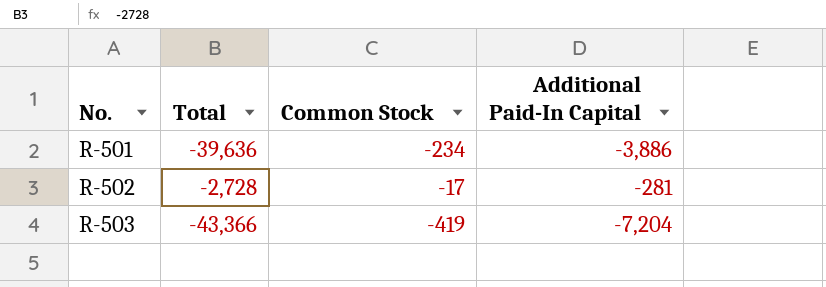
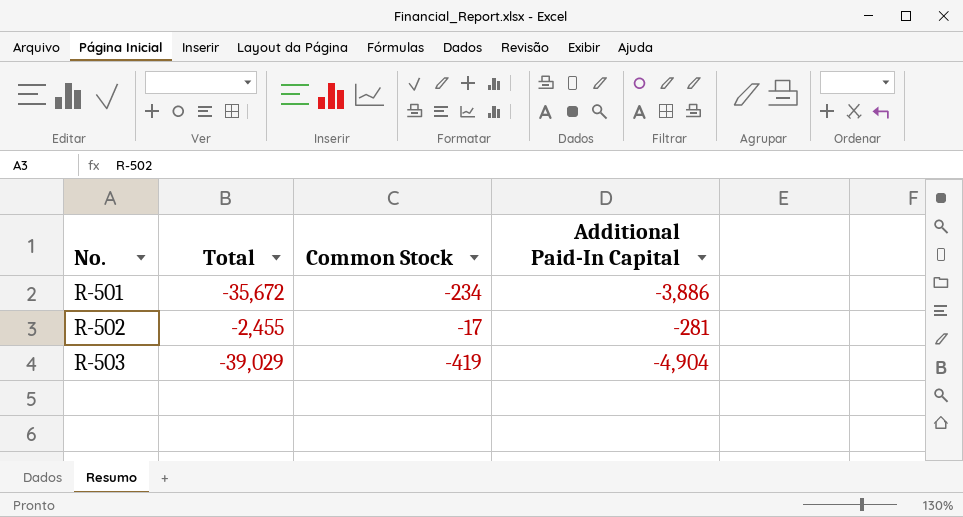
R-501 | Total: -39,636 -> -35,672
R-502 | Total: -2,728 -> -2,455
R-503 | Total: -43,366 -> -39,029
R-503 | Additional Paid-In Capital: -7,204 -> -4,904

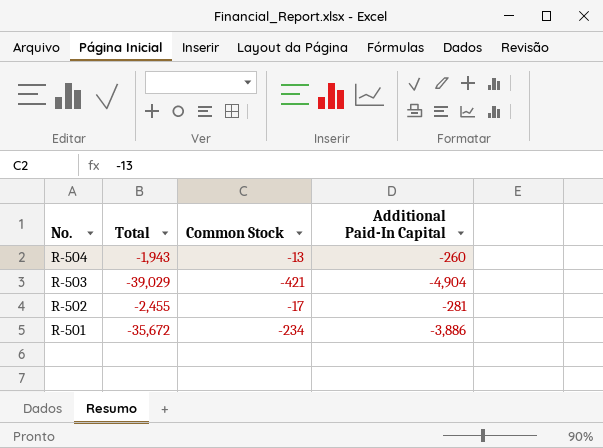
row order: No. ascending -> No. descending
row R-504: none -> -1,943 | -13 | -260
R-503 | Common Stock: -419 -> -421

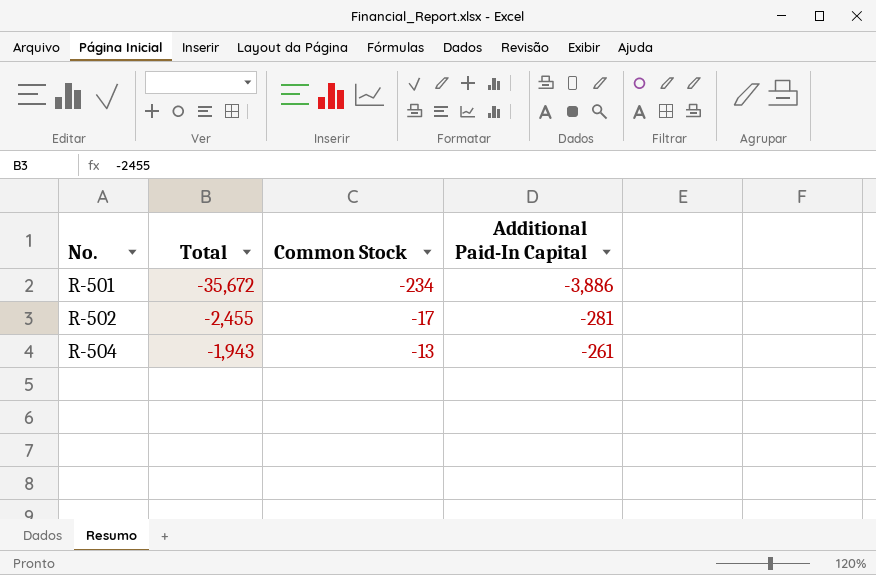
row order: No. descending -> No. ascending
row R-503: -39,029 | -421 | -4,904 -> none
R-504 | Additional Paid-In Capital: -260 -> -261

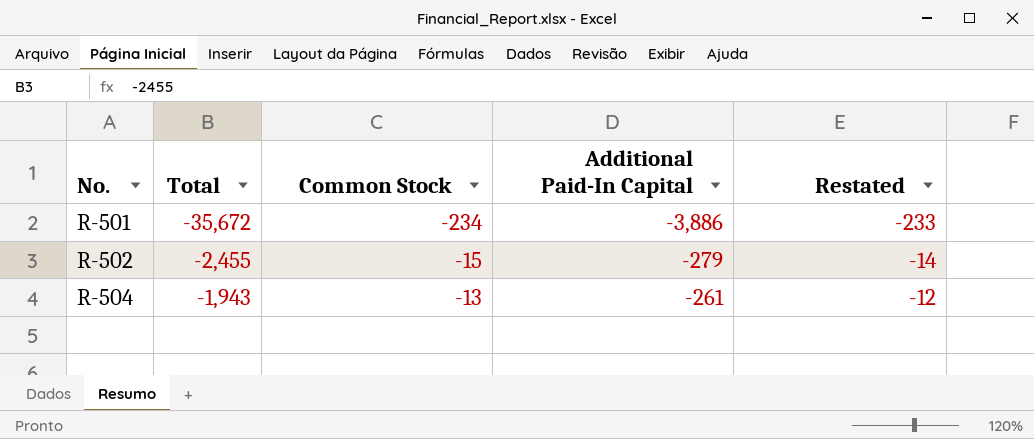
column Restated | formula: none -> [Common Stock] + 1
R-502 | Common Stock: -17 -> -15
R-502 | Additional Paid-In Capital: -281 -> -279

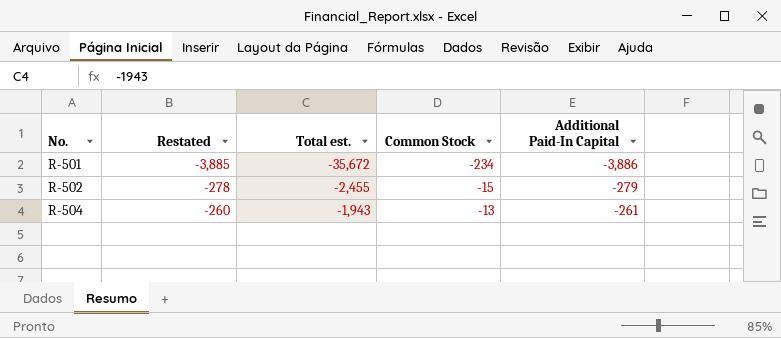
column Restated | formula: [Common Stock] + 1 -> [Additional Paid-In Capital] + 1
column Restated | position: 5 -> 2
column name: Total -> Total est.

